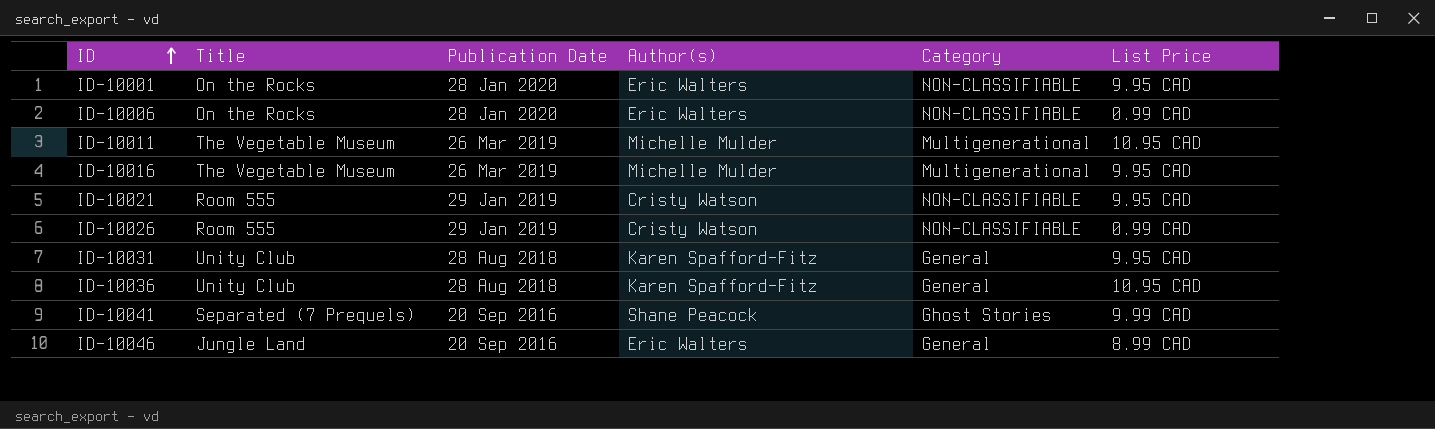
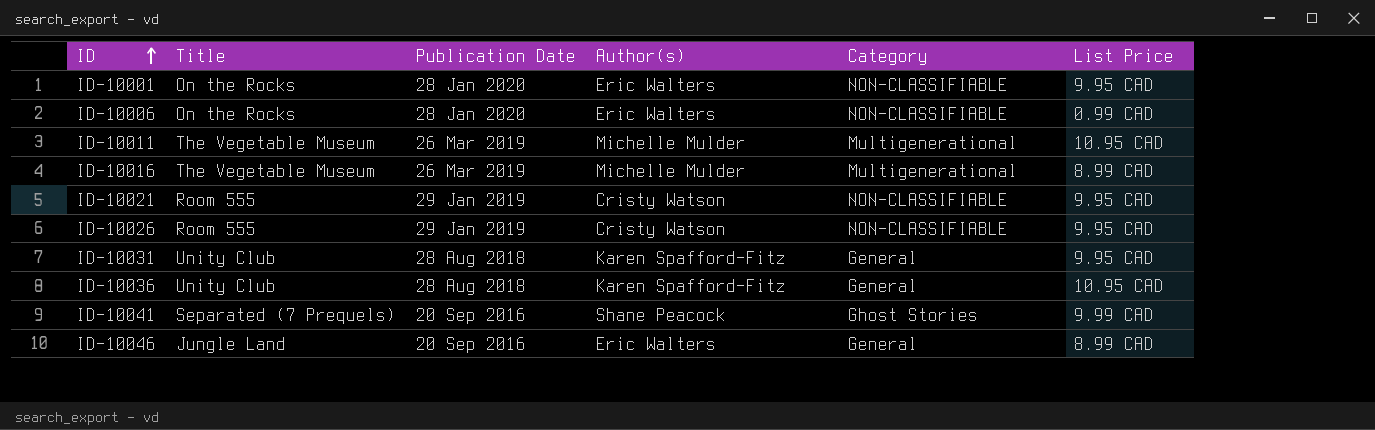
ID-10016 | List Price: 9.95 CAD -> 8.99 CAD
ID-10026 | List Price: 0.99 CAD -> 9.95 CAD

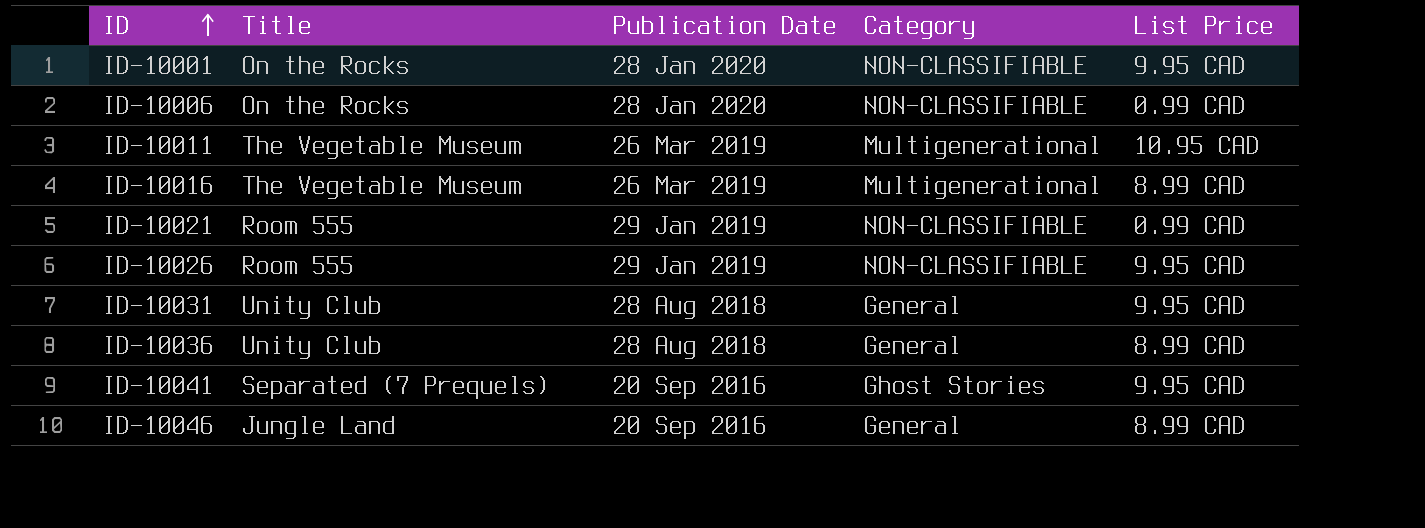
column Author(s) | position: 4 -> none
ID-10021 | List Price: 9.95 CAD -> 0.99 CAD
ID-10036 | List Price: 10.95 CAD -> 8.99 CAD
ID-10041 | List Price: 9.99 CAD -> 9.95 CAD

